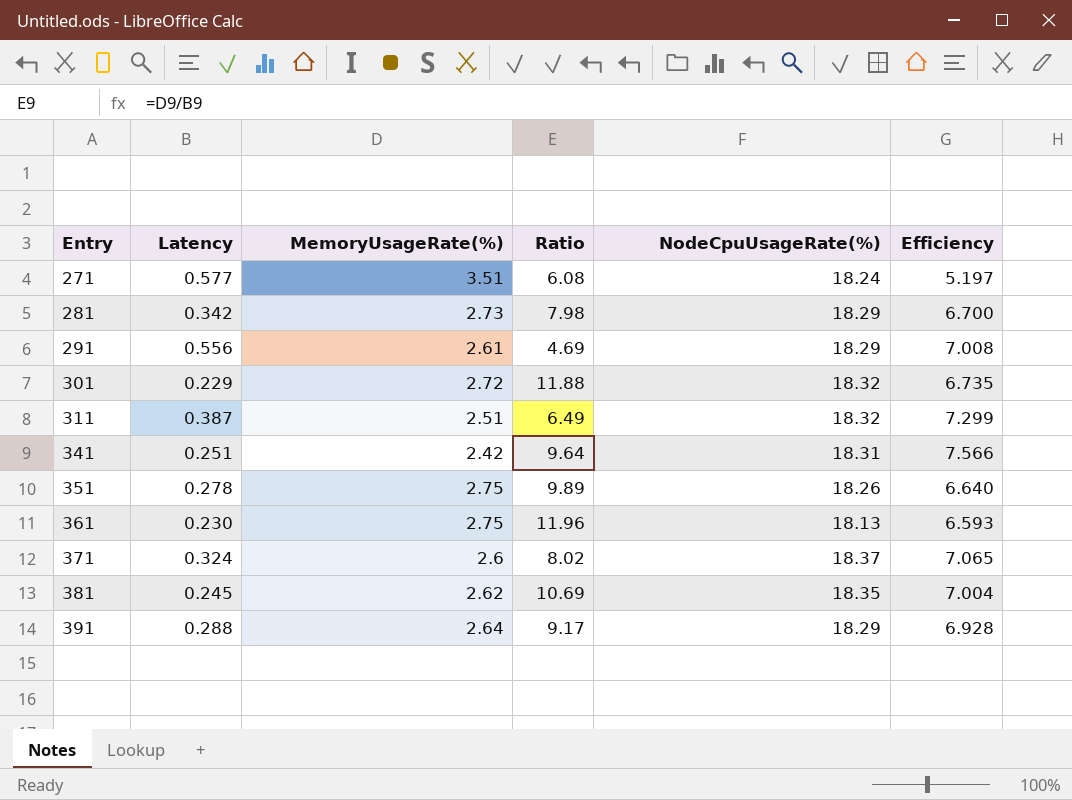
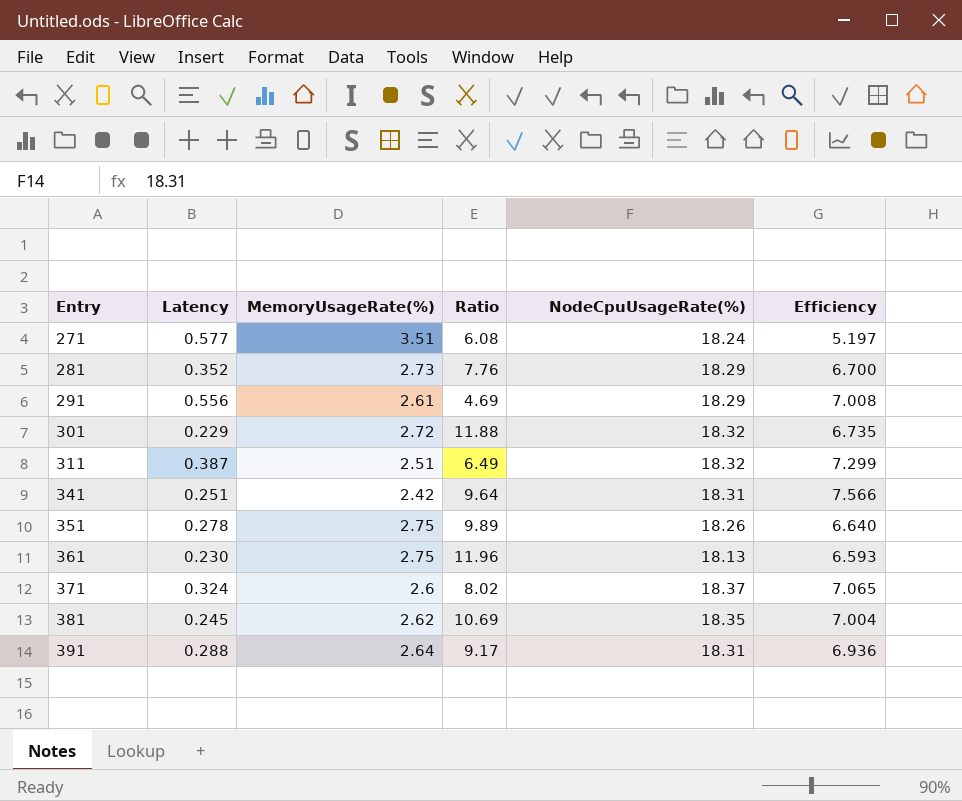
281 | Latency: 0.342 -> 0.352
281 | Ratio: 7.98 -> 7.76
391 | NodeCpuUsageRate(%): 18.29 -> 18.31
391 | Efficiency: 6.928 -> 6.936

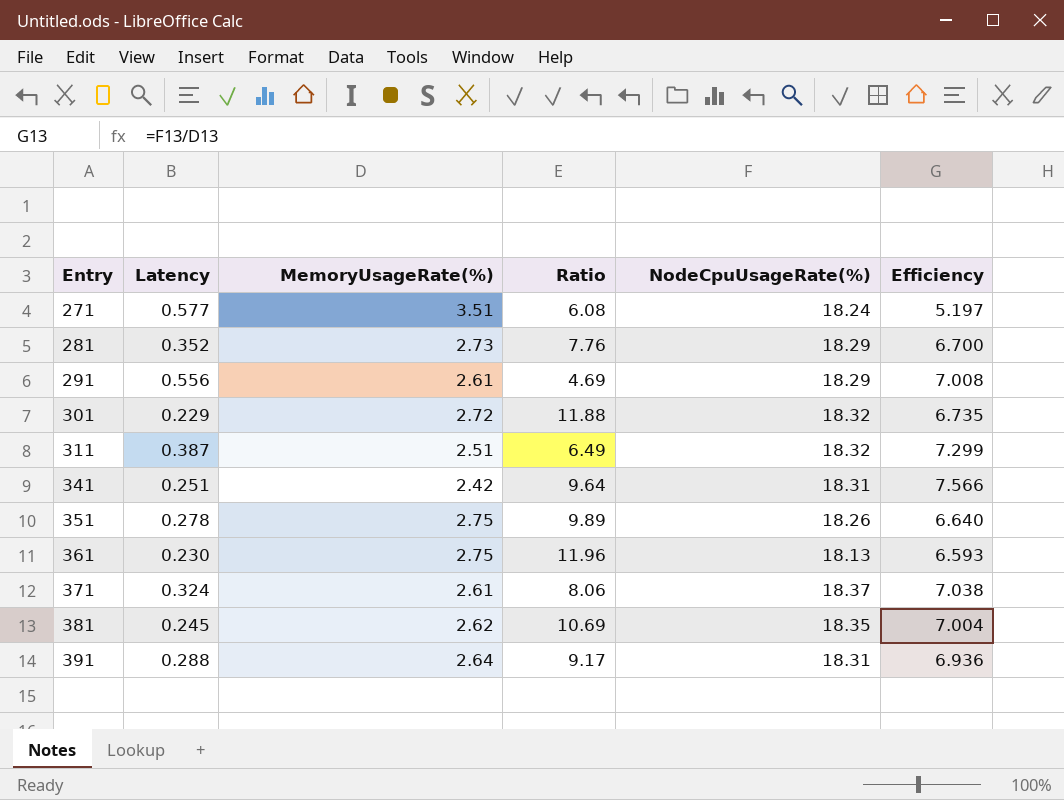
371 | MemoryUsageRate(%): 2.6 -> 2.61
371 | Ratio: 8.02 -> 8.06
371 | Efficiency: 7.065 -> 7.038

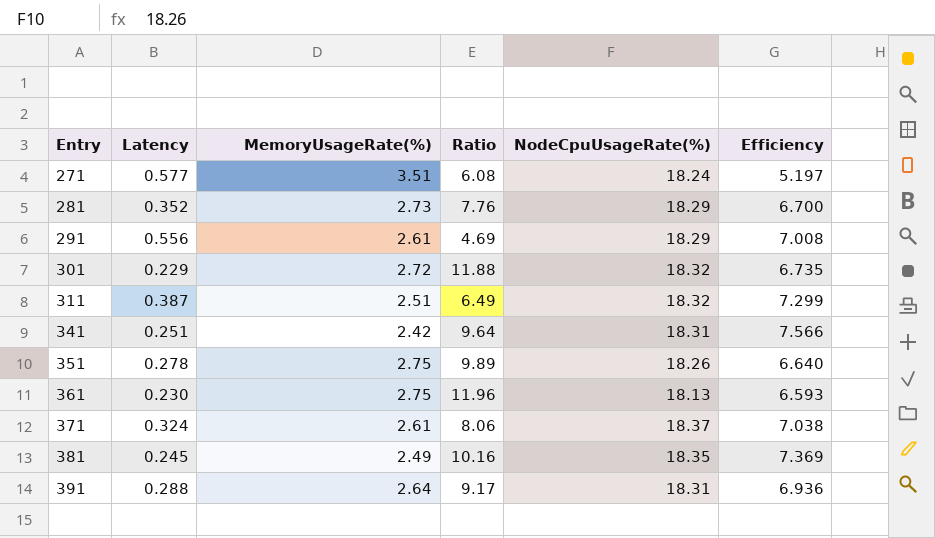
381 | MemoryUsageRate(%): 2.62 -> 2.49
381 | Ratio: 10.69 -> 10.16
381 | Efficiency: 7.004 -> 7.369

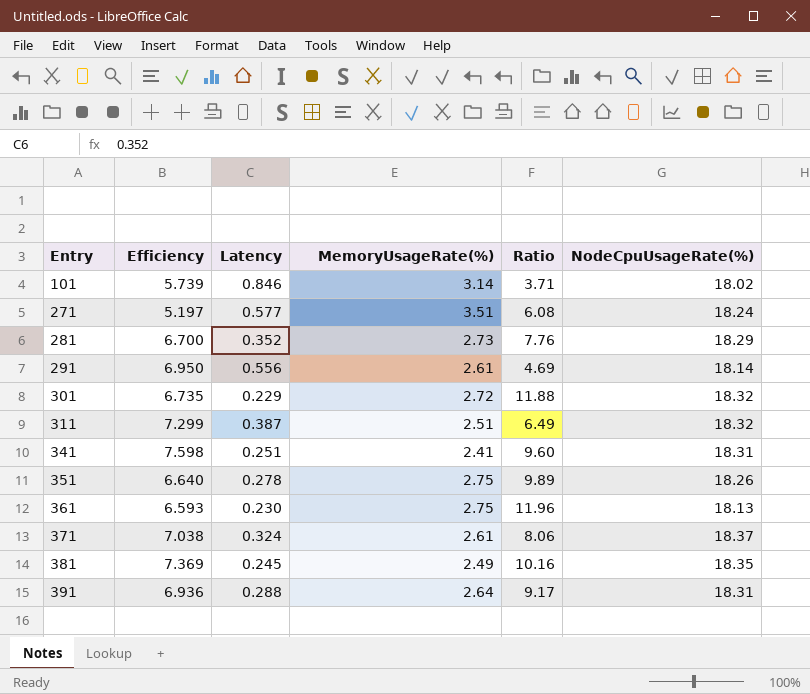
column Efficiency | position: 6 -> 2
row 101: none -> 5.739 | 0.846 | 3.14 | 3.71 | 18.02
291 | Efficiency: 7.008 -> 6.950
291 | NodeCpuUsageRate(%): 18.29 -> 18.14
341 | Efficiency: 7.566 -> 7.598
341 | MemoryUsageRate(%): 2.42 -> 2.41
341 | Ratio: 9.64 -> 9.60

